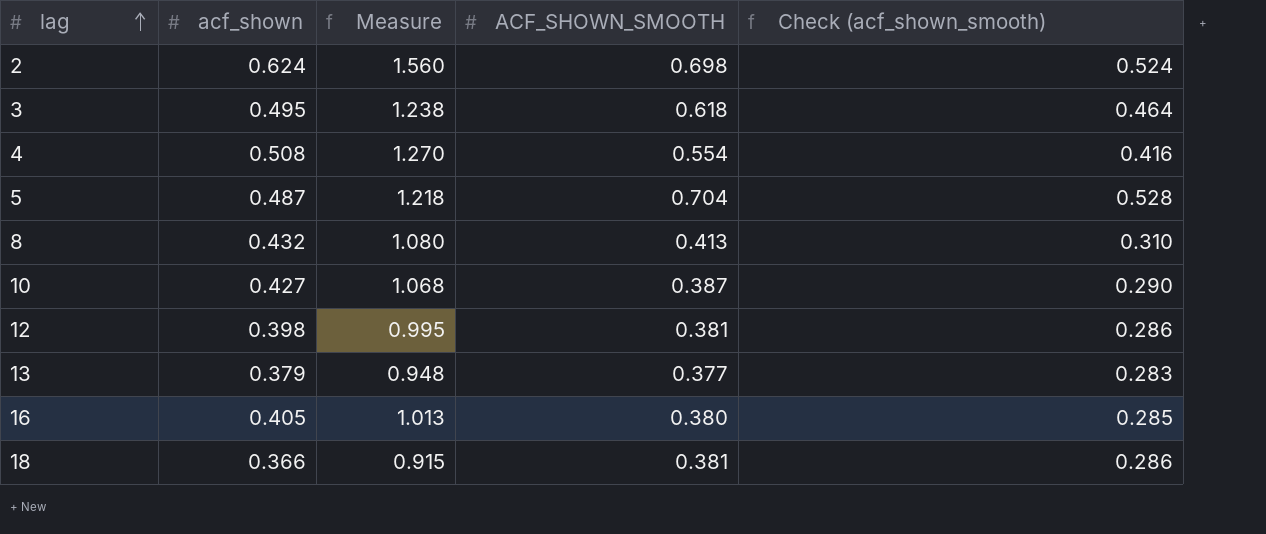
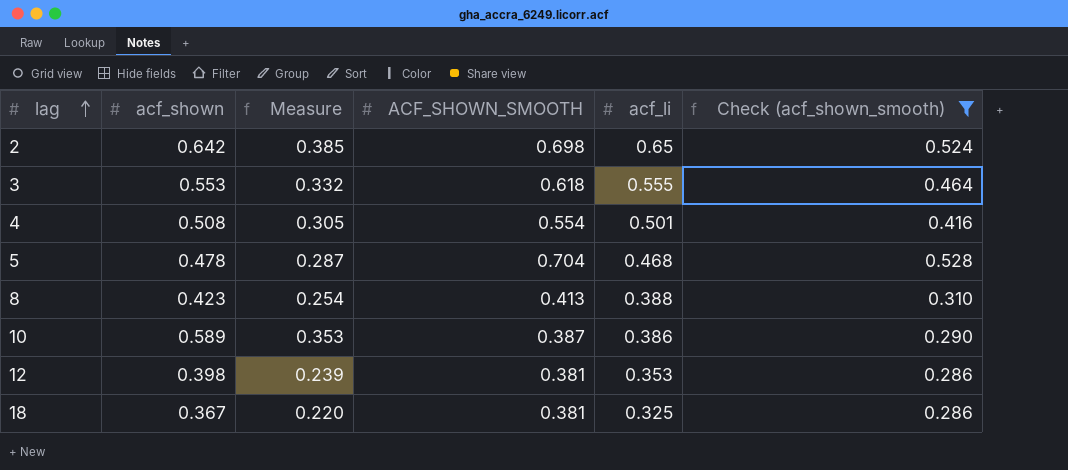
filter: none -> Check (acf_shown_smooth) >= 0.286
column Measure | formula: [acf_shown] * 2.5 -> [acf_shown] * 0.6
column acf_li | position: none -> 5
2 | acf_shown: 0.624 -> 0.642
3 | acf_shown: 0.495 -> 0.553
5 | acf_shown: 0.487 -> 0.478
8 | acf_shown: 0.432 -> 0.423
10 | acf_shown: 0.427 -> 0.589
18 | acf_shown: 0.366 -> 0.367

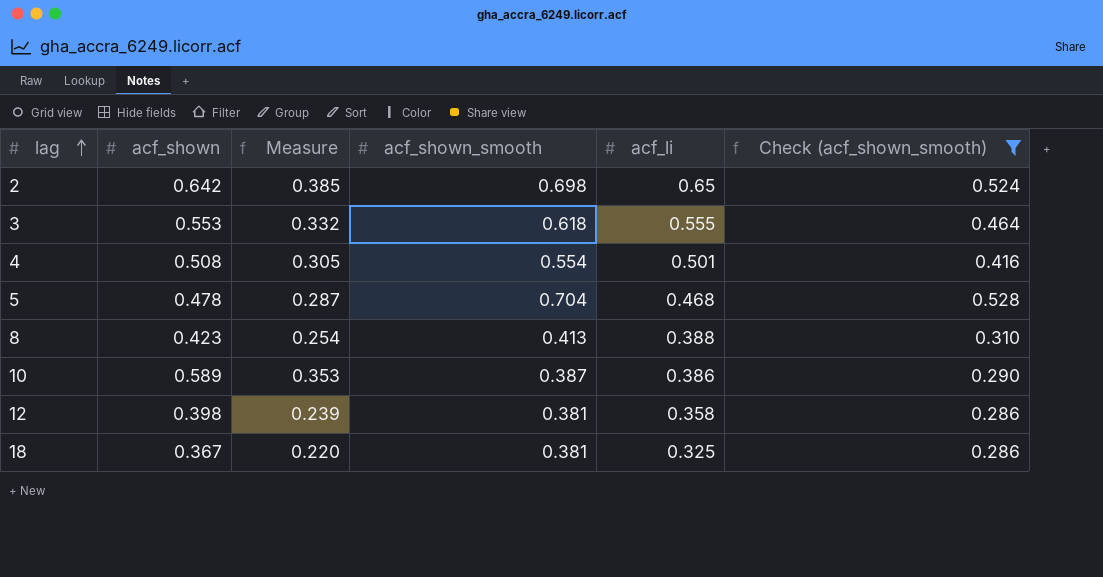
column name: ACF_SHOWN_SMOOTH -> acf_shown_smooth
12 | acf_li: 0.353 -> 0.358

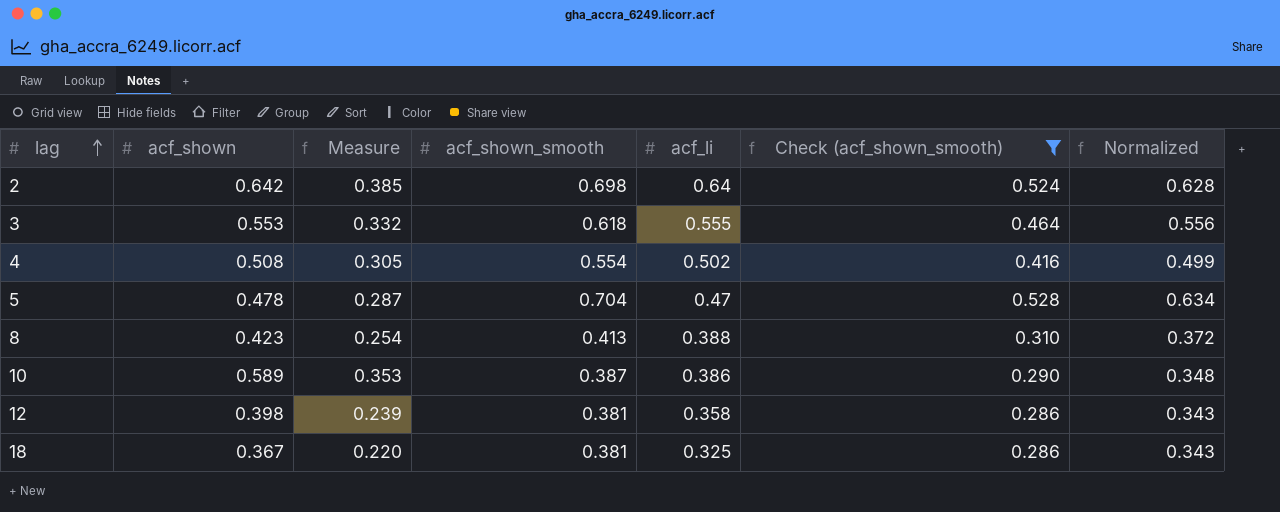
column Normalized | formula: none -> [acf_shown_smooth] * 0.9
2 | acf_li: 0.65 -> 0.64
4 | acf_li: 0.501 -> 0.502
5 | acf_li: 0.468 -> 0.47

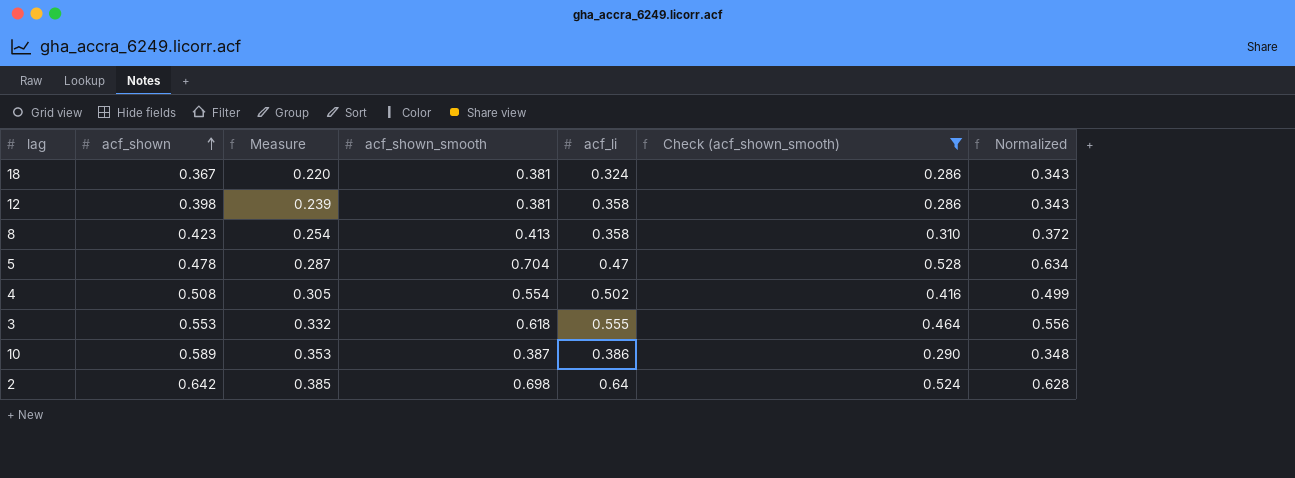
row order: lag ascending -> acf_shown ascending
18 | acf_li: 0.325 -> 0.324
8 | acf_li: 0.388 -> 0.358

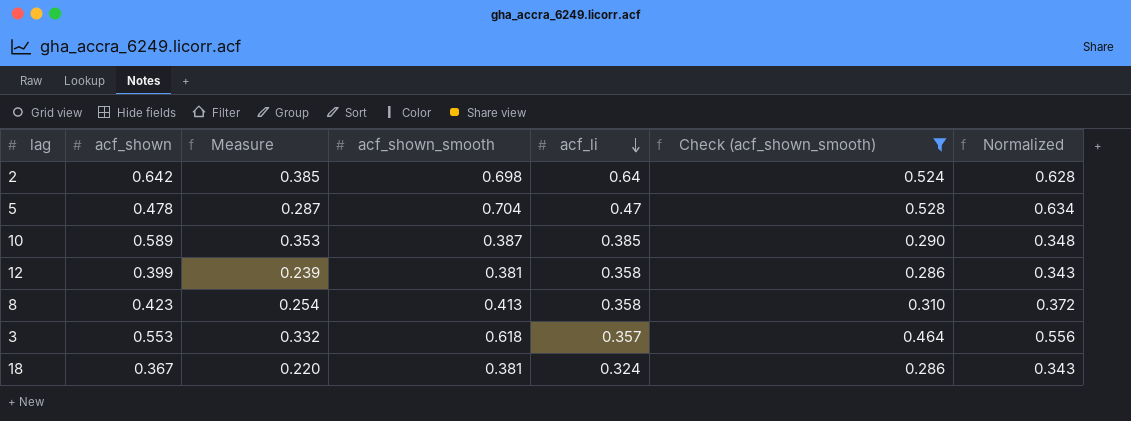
row order: acf_shown ascending -> acf_li descending
row 4: 0.508 | 0.305 | 0.554 | 0.502 | 0.416 | 0.499 -> none
10 | acf_li: 0.386 -> 0.385
12 | acf_shown: 0.398 -> 0.399
3 | acf_li: 0.555 -> 0.357

